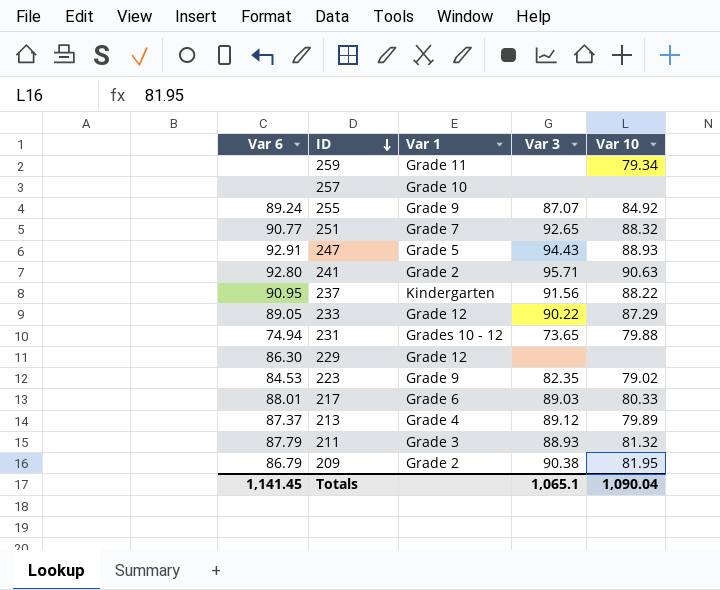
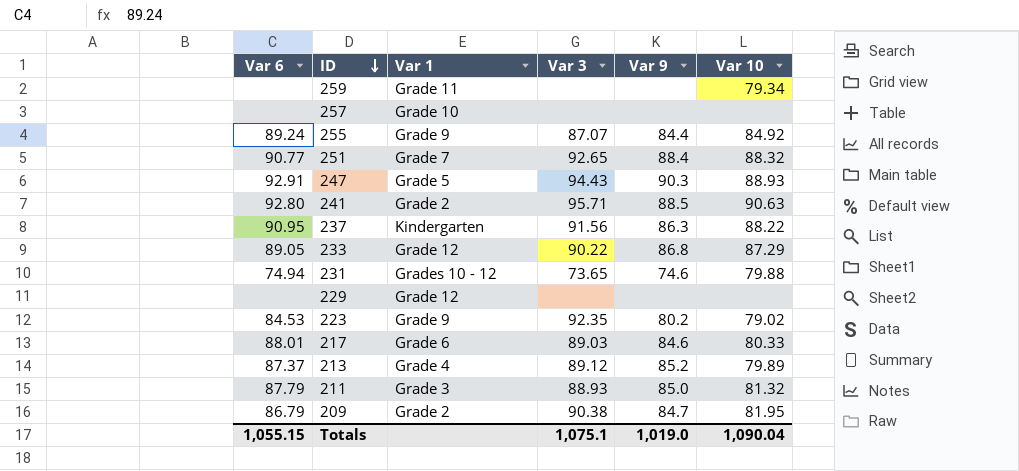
column Var 9 | position: none -> 5
229 | Var 6: 86.30 -> none
223 | Var 3: 82.35 -> 92.35
Totals | Var 6: 1,141.45 -> 1,055.15
Totals | Var 3: 1,065.1 -> 1,075.1

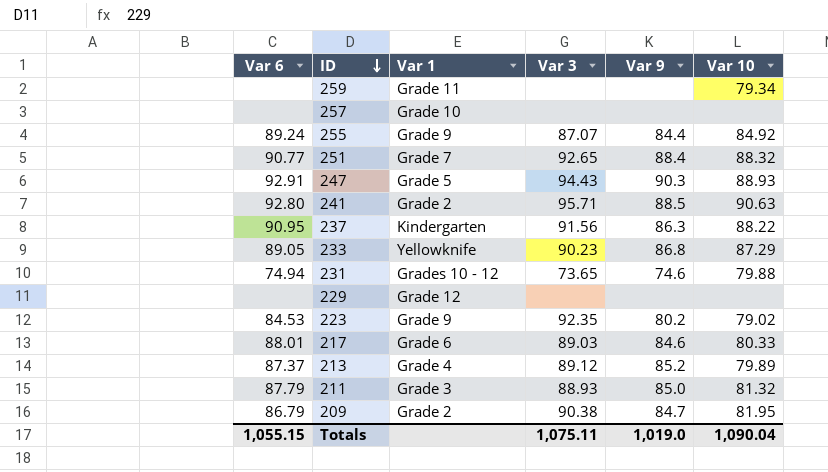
233 | Var 1: Grade 12 -> Yellowknife
233 | Var 3: 90.22 -> 90.23
Totals | Var 3: 1,075.1 -> 1,075.11

